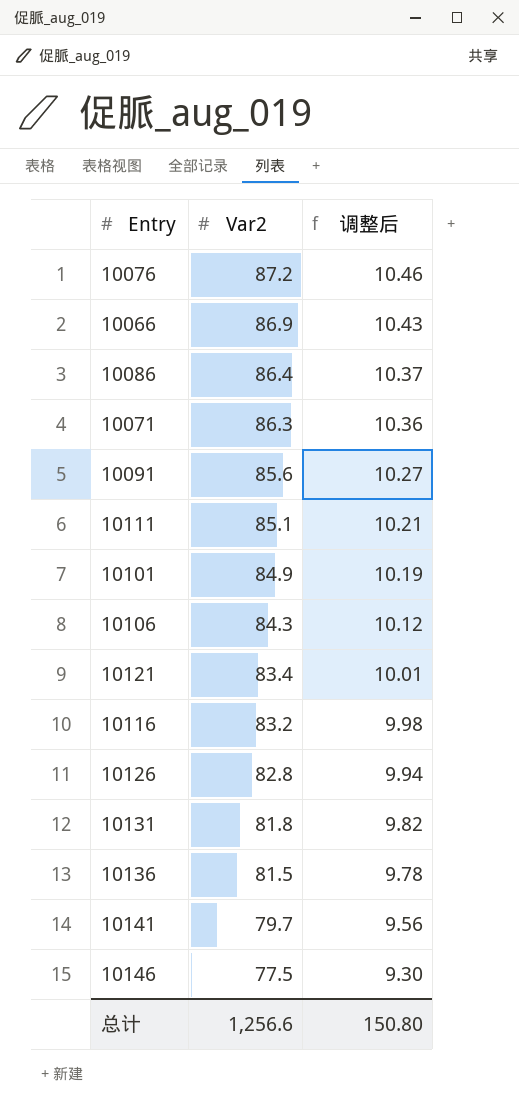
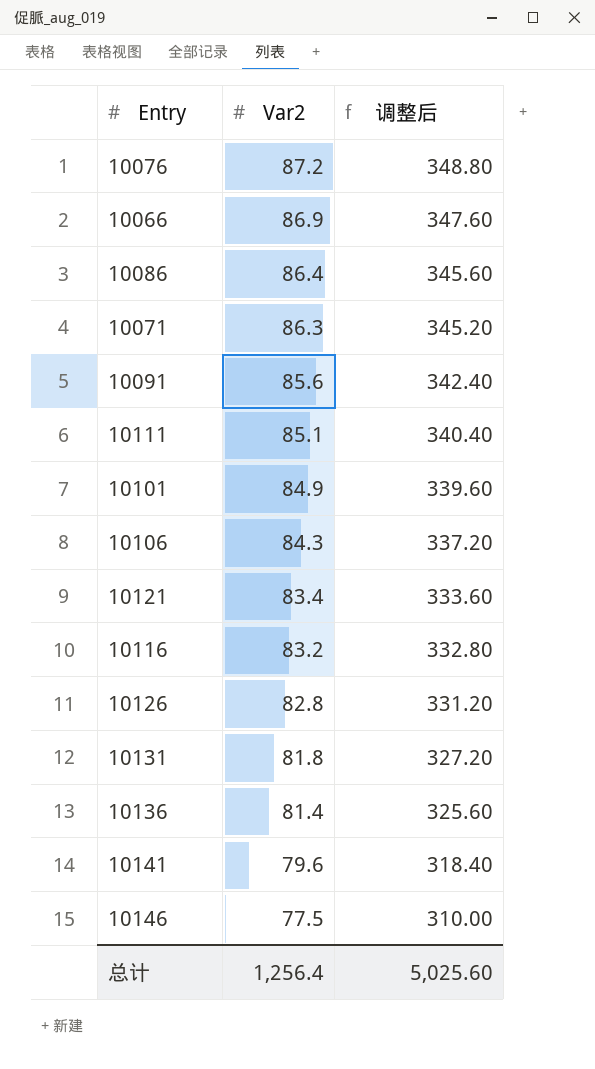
column 调整后 | formula: [Var2] * 0.12 -> [Var2] * 4
10136 | Var2: 81.5 -> 81.4
10141 | Var2: 79.7 -> 79.6
总计 | Var2: 1,256.6 -> 1,256.4
总计 | 调整后: 150.80 -> 5,025.60

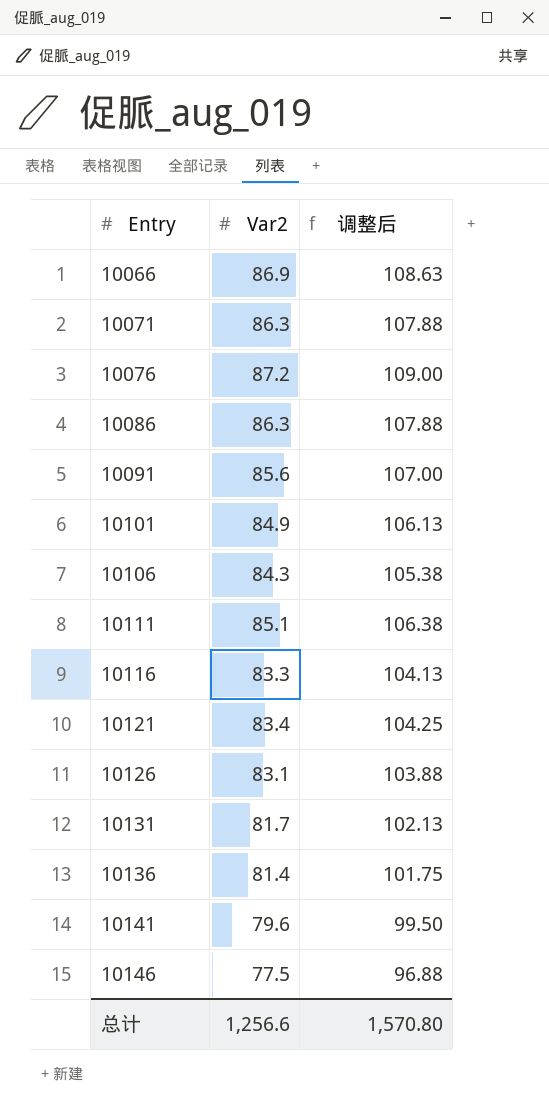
row order: Var2 descending -> Entry ascending
column 调整后 | formula: [Var2] * 4 -> [Var2] * 1.25
10086 | Var2: 86.4 -> 86.3
10116 | Var2: 83.2 -> 83.3
10126 | Var2: 82.8 -> 83.1
10131 | Var2: 81.8 -> 81.7
总计 | Var2: 1,256.4 -> 1,256.6
总计 | 调整后: 5,025.60 -> 1,570.80

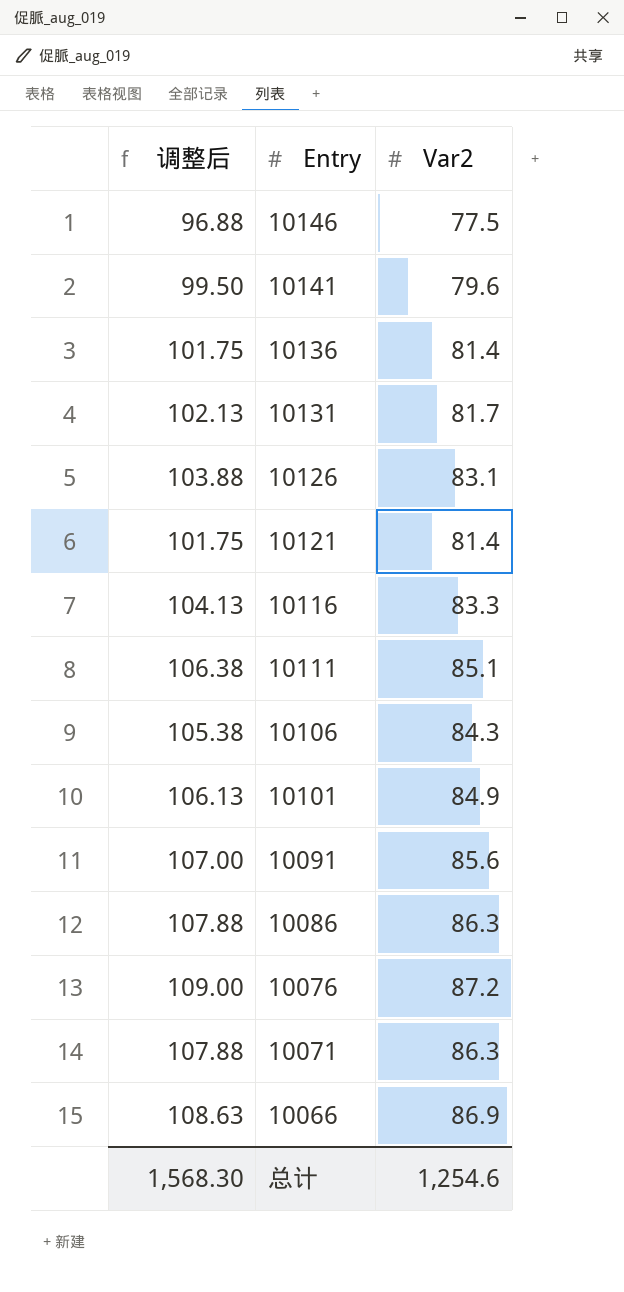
row order: Entry ascending -> Entry descending
column 调整后 | position: 3 -> 1
10121 | 调整后: 104.25 -> 101.75
10121 | Var2: 83.4 -> 81.4
总计 | 调整后: 1,570.80 -> 1,568.30
总计 | Var2: 1,256.6 -> 1,254.6

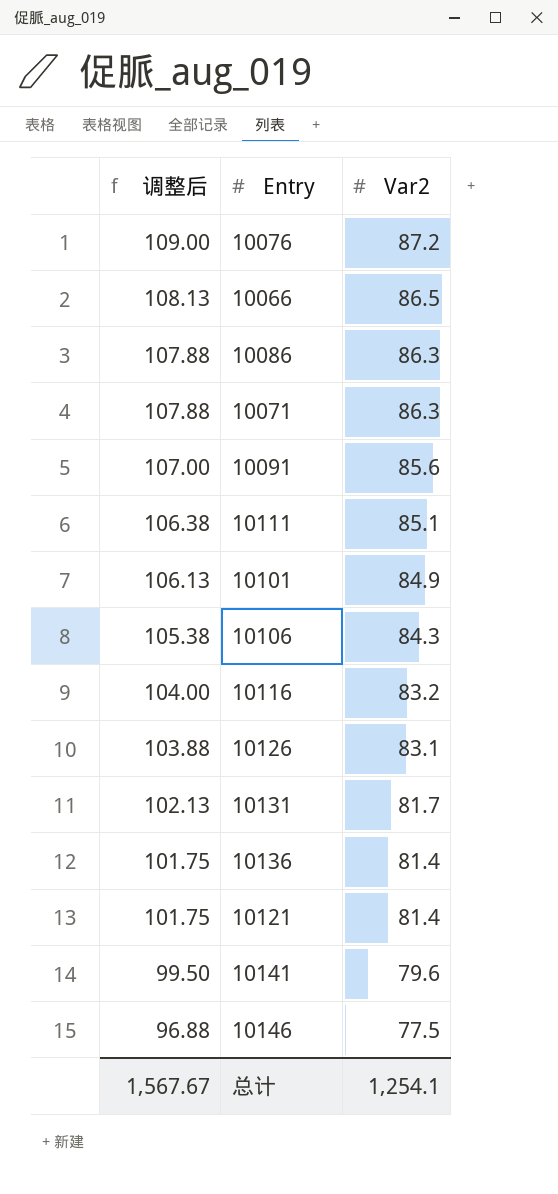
row order: Entry descending -> 调整后 descending
10066 | 调整后: 108.63 -> 108.13
10066 | Var2: 86.9 -> 86.5
10116 | 调整后: 104.13 -> 104.00
10116 | Var2: 83.3 -> 83.2
总计 | 调整后: 1,568.30 -> 1,567.67
总计 | Var2: 1,254.6 -> 1,254.1

